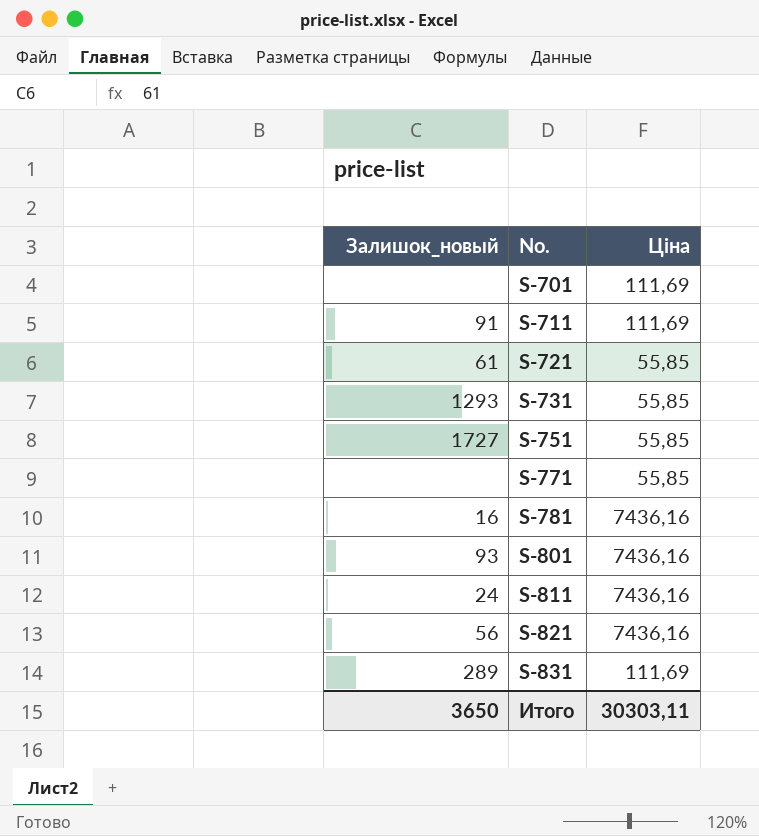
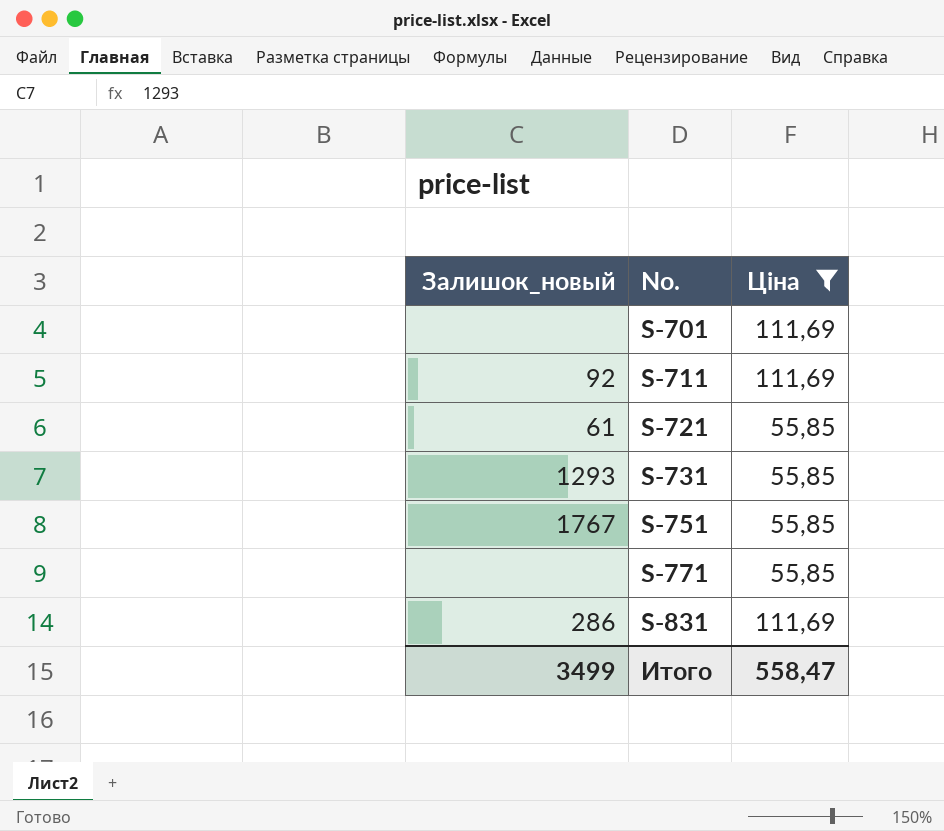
filter: none -> Ціна != 7436,16
S-711 | Залишок_новый: 91 -> 92
S-751 | Залишок_новый: 1727 -> 1767
S-831 | Залишок_новый: 289 -> 286
Итого | Залишок_новый: 3650 -> 3499
Итого | Ціна: 30303,11 -> 558,47

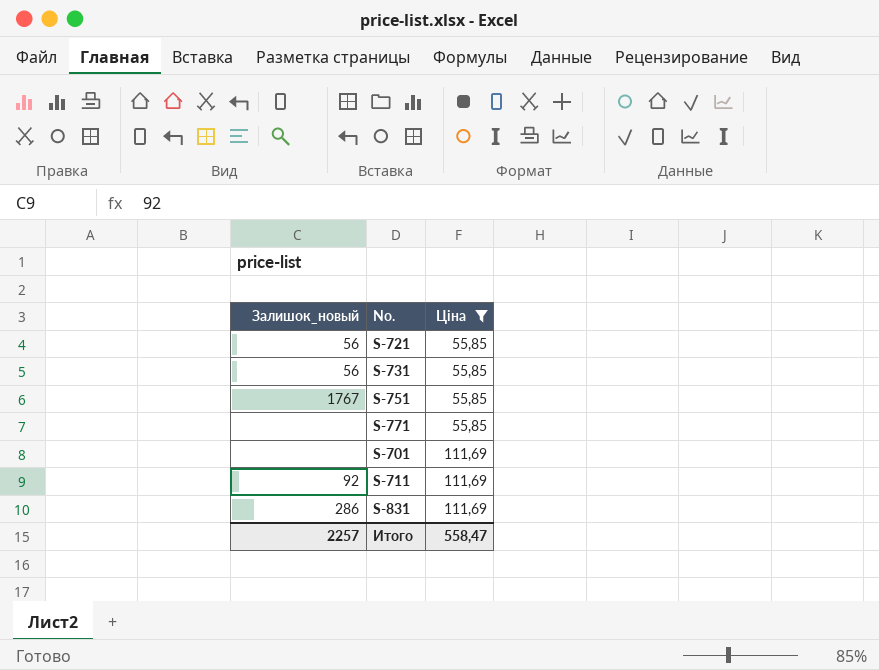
row order: No. ascending -> Ціна ascending
S-721 | Залишок_новый: 61 -> 56
S-731 | Залишок_новый: 1293 -> 56
Итого | Залишок_новый: 3499 -> 2257

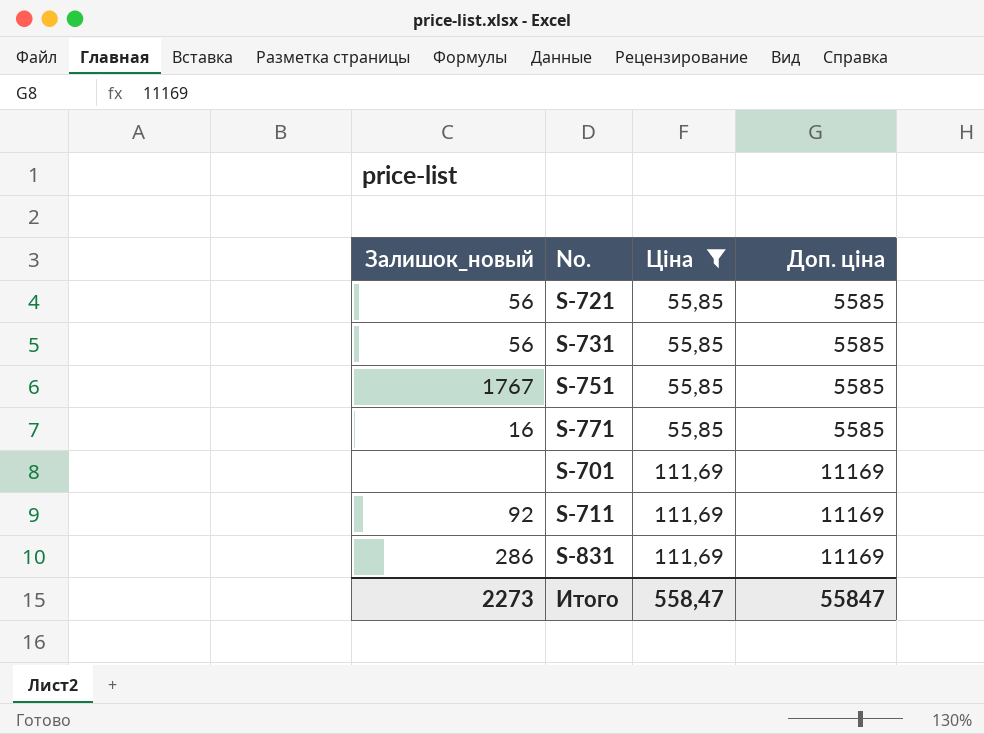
column Доп. ціна | position: none -> 4
S-771 | Залишок_новый: none -> 16
Итого | Залишок_новый: 2257 -> 2273

